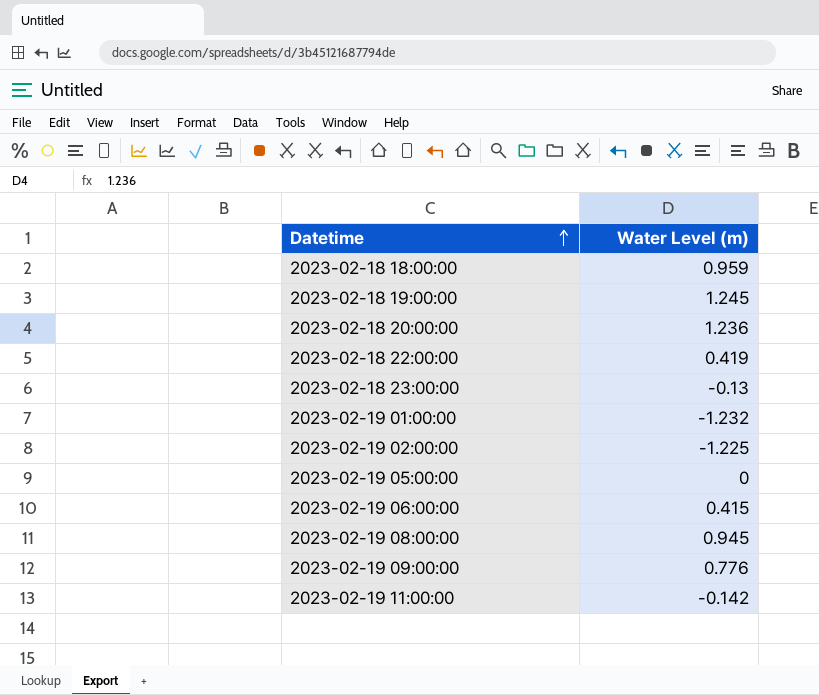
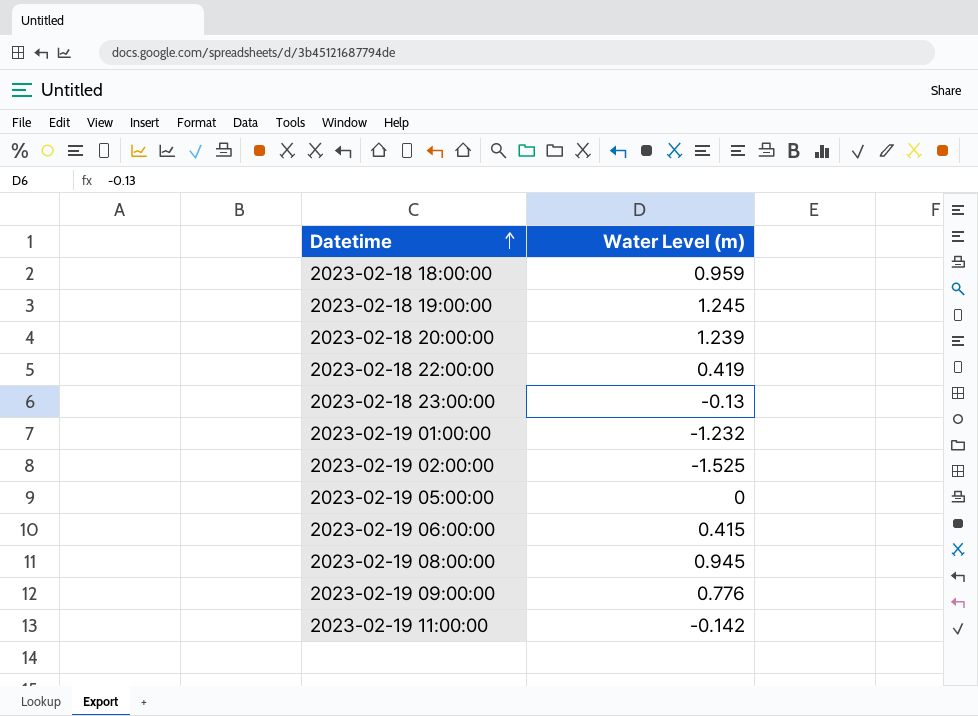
2023-02-18 20:00:00 | Water Level (m): 1.236 -> 1.239
2023-02-19 02:00:00 | Water Level (m): -1.225 -> -1.525

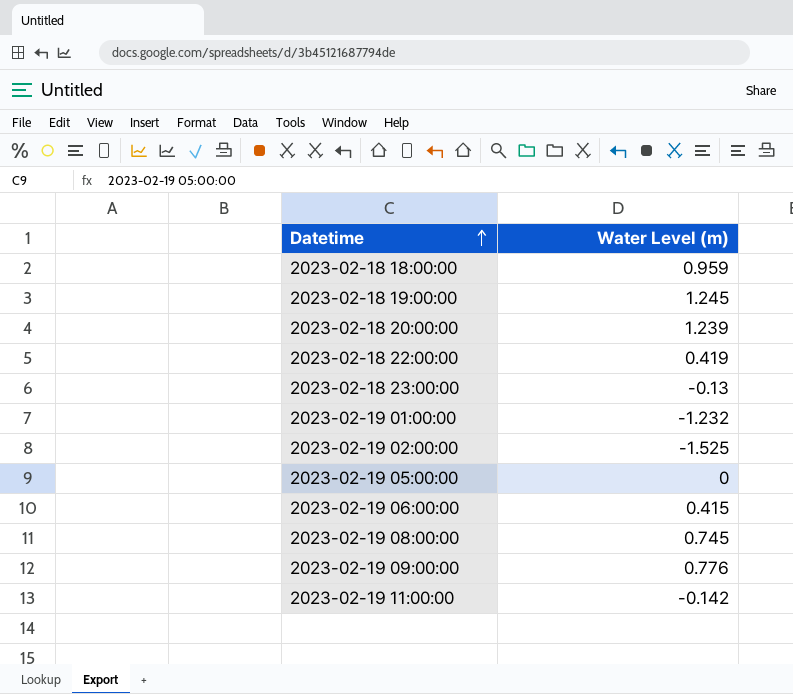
2023-02-19 08:00:00 | Water Level (m): 0.945 -> 0.745

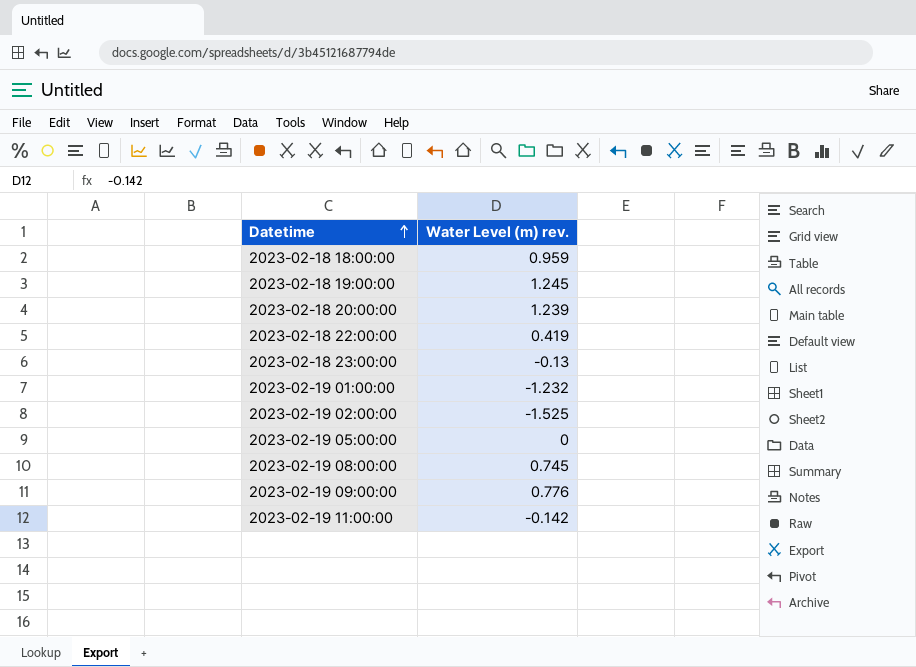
column name: Water Level (m) -> Water Level (m) rev.
row 2023-02-19 06:00:00: 0.415 -> none

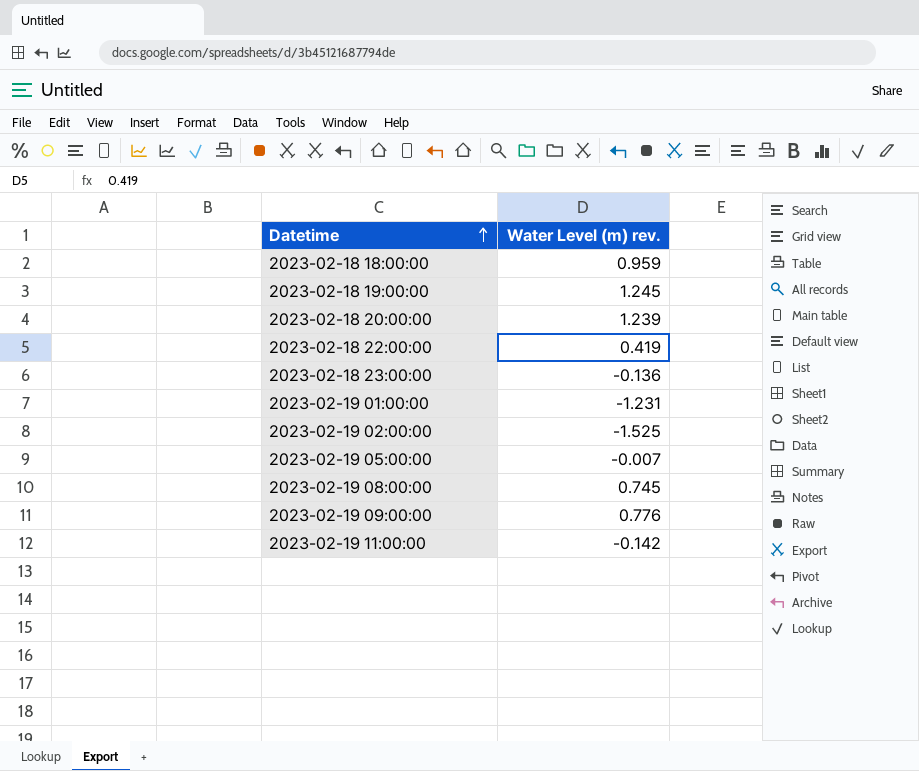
2023-02-18 23:00:00 | Water Level (m) rev.: -0.13 -> -0.136
2023-02-19 01:00:00 | Water Level (m) rev.: -1.232 -> -1.231
2023-02-19 05:00:00 | Water Level (m) rev.: 0 -> -0.007

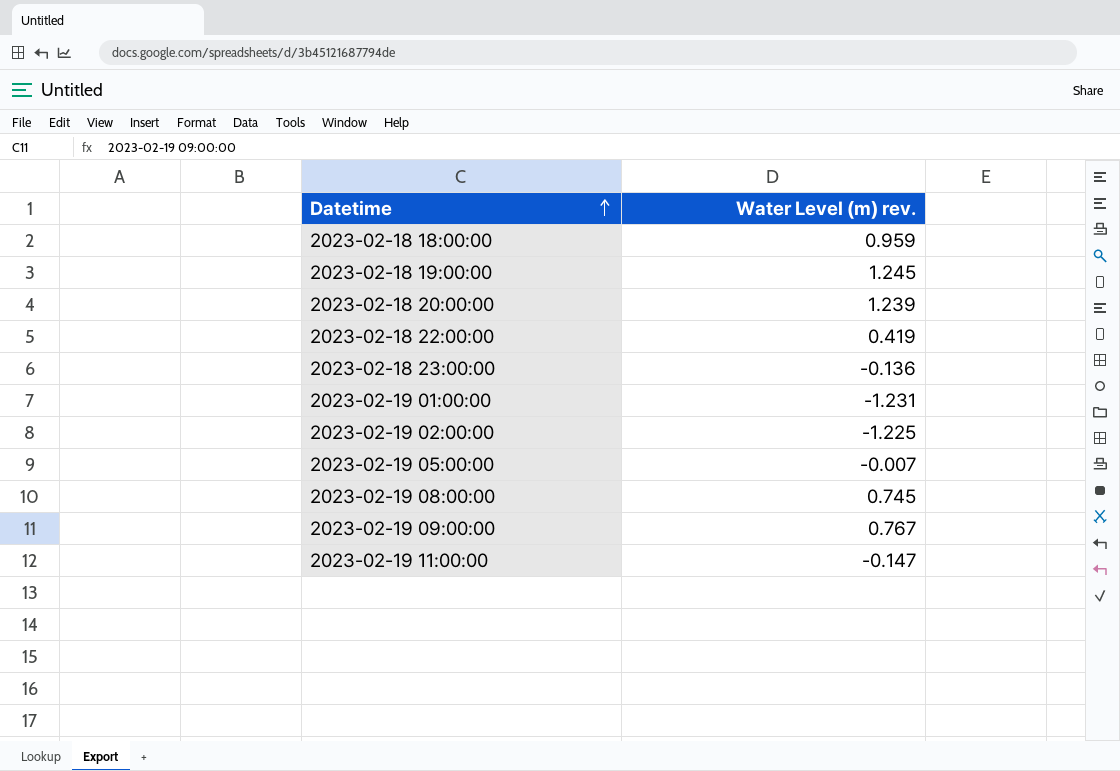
2023-02-19 02:00:00 | Water Level (m) rev.: -1.525 -> -1.225
2023-02-19 09:00:00 | Water Level (m) rev.: 0.776 -> 0.767
2023-02-19 11:00:00 | Water Level (m) rev.: -0.142 -> -0.147

